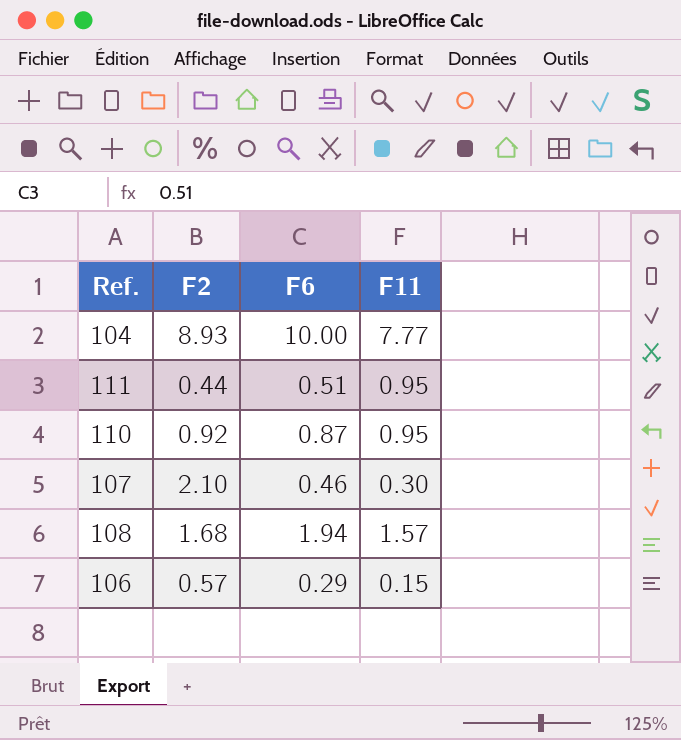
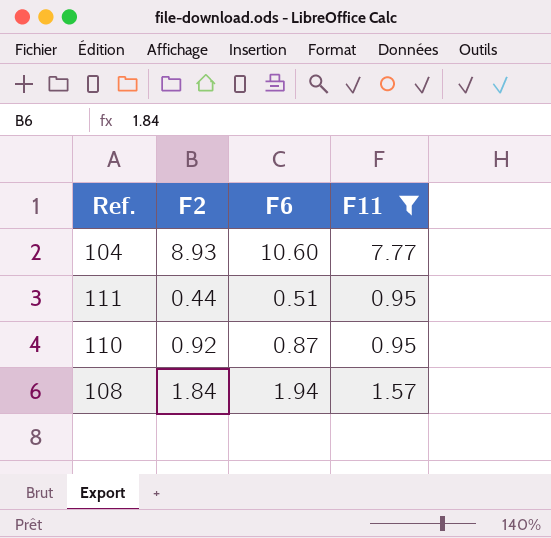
filter: none -> F11 >= 0.95
104 | F6: 10.00 -> 10.60
108 | F2: 1.68 -> 1.84

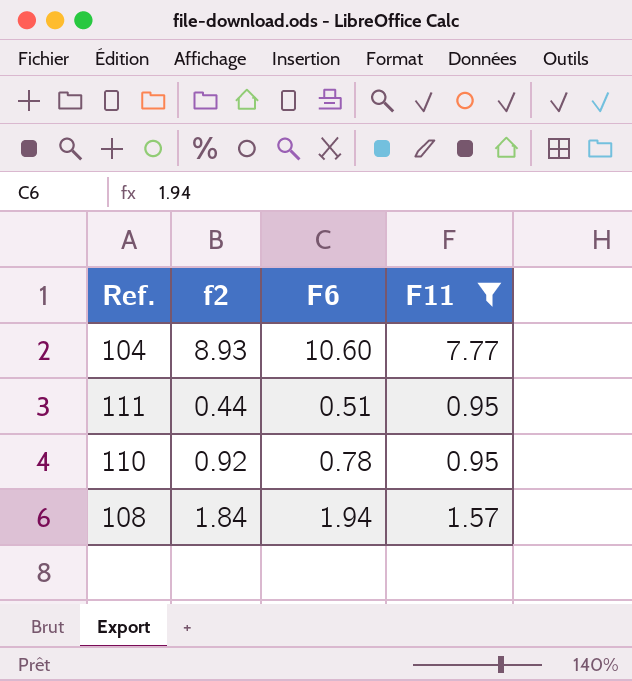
column name: F2 -> f2
110 | F6: 0.87 -> 0.78

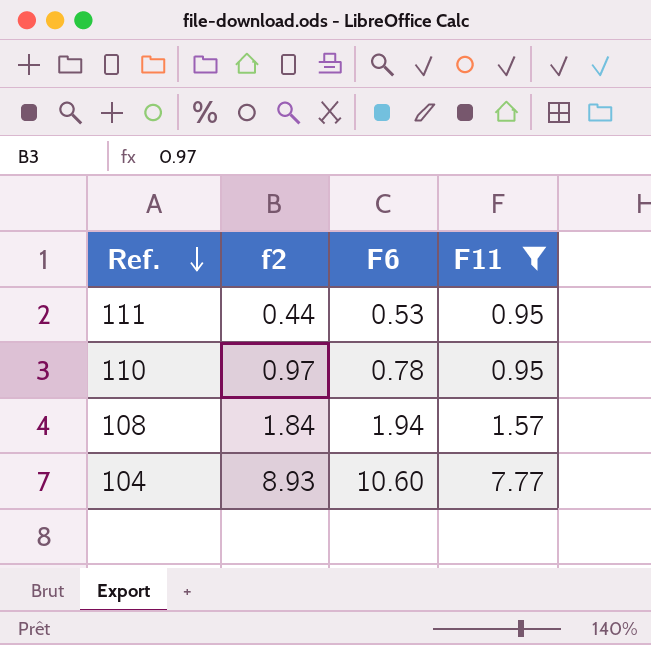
row order: none -> Ref. descending
111 | F6: 0.51 -> 0.53
110 | f2: 0.92 -> 0.97

